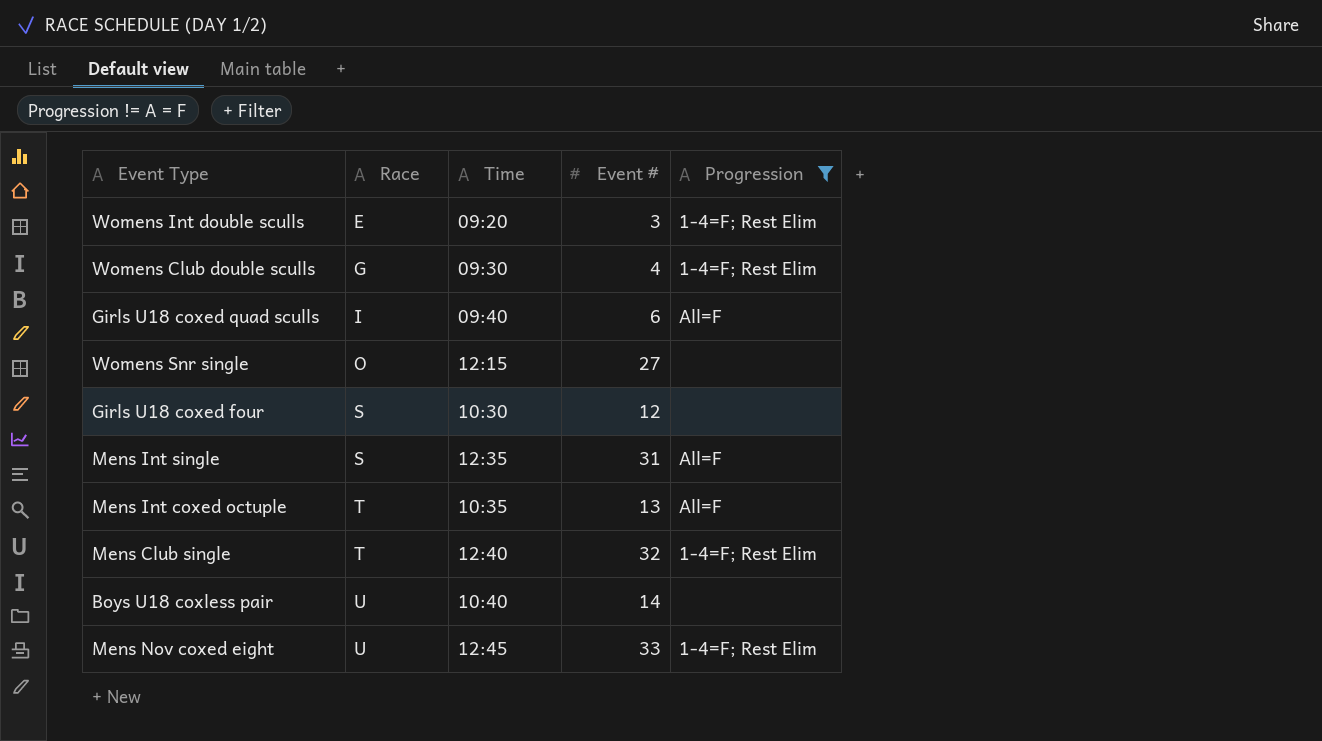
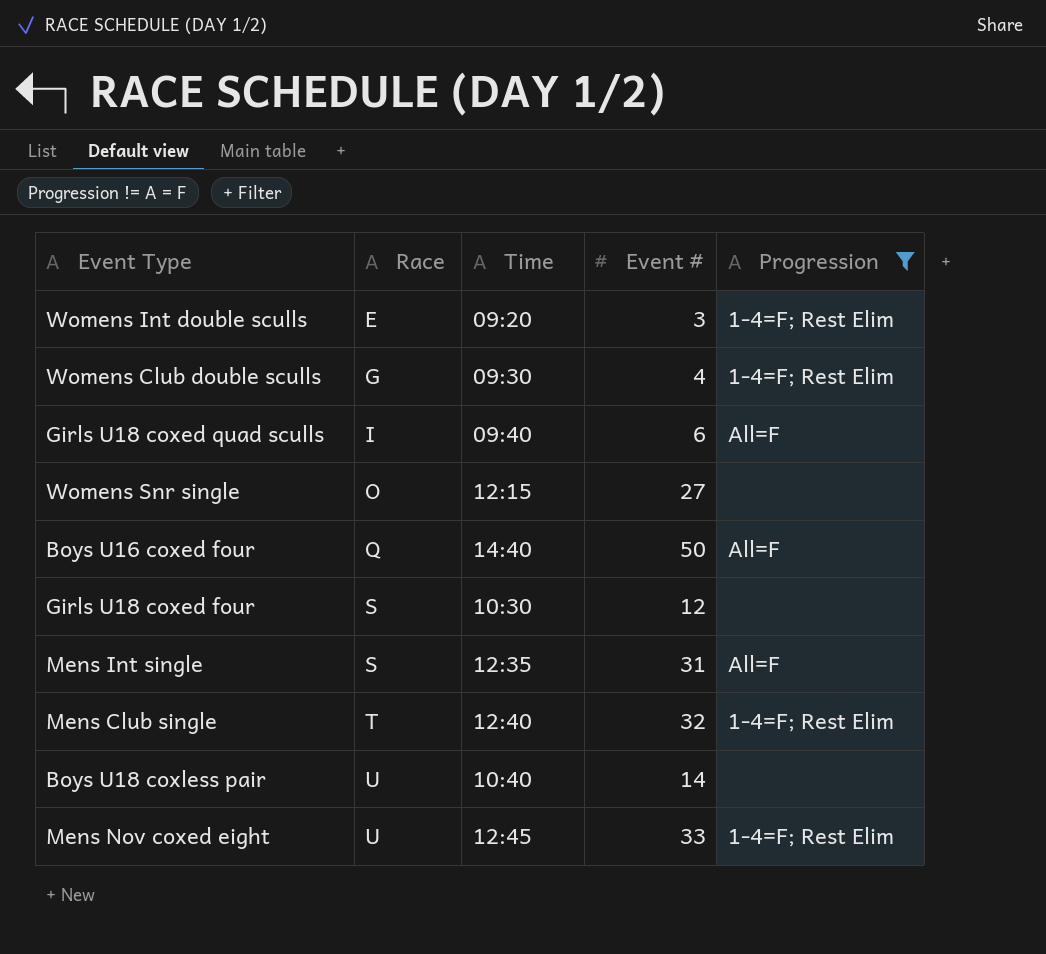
row Mens Int coxed octuple: T | 10:35 | 13 | All=F -> none
row Boys U16 coxed four: none -> Q | 14:40 | 50 | All=F

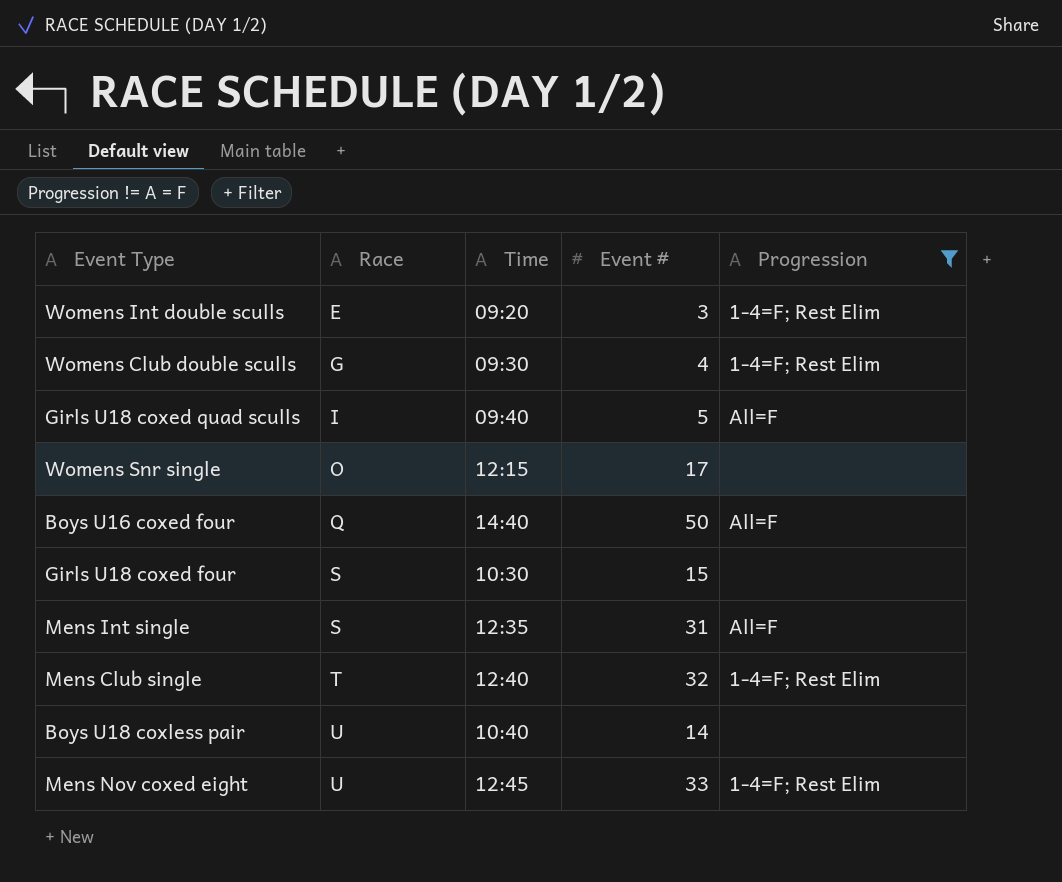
Girls U18 coxed quad sculls | Event #: 6 -> 5
Womens Snr single | Event #: 27 -> 17
Girls U18 coxed four | Event #: 12 -> 15

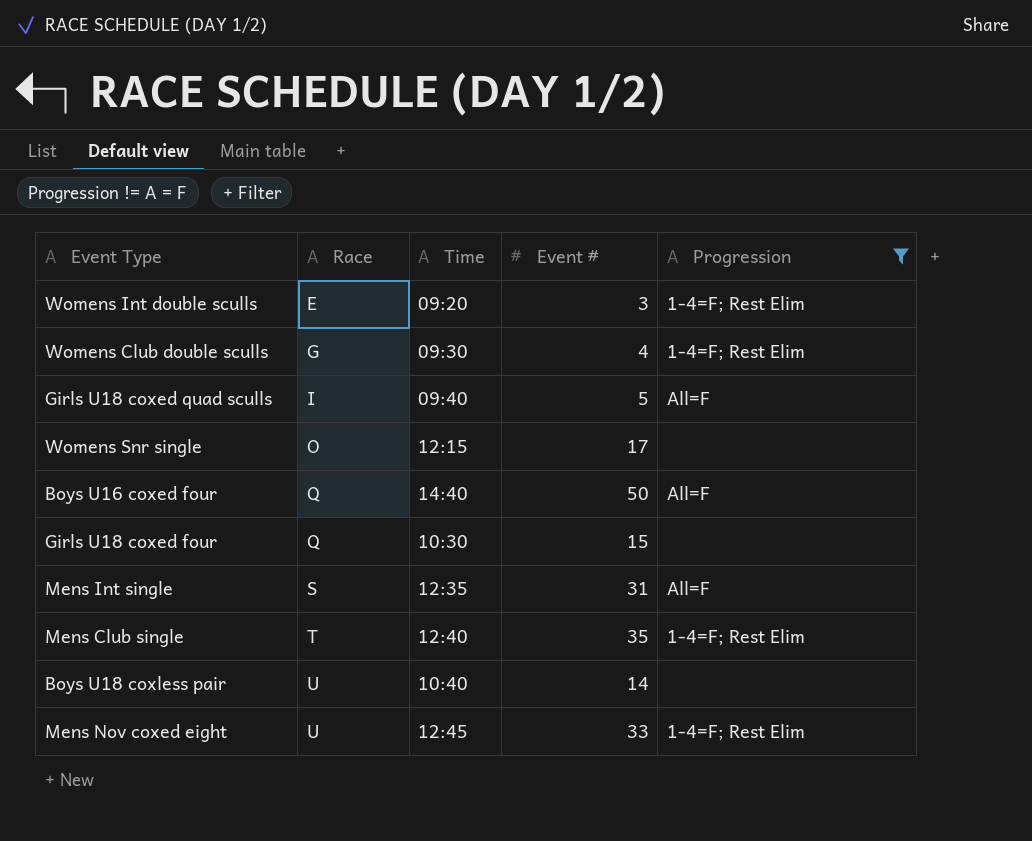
Girls U18 coxed four | Race: S -> Q
Mens Club single | Event #: 32 -> 35

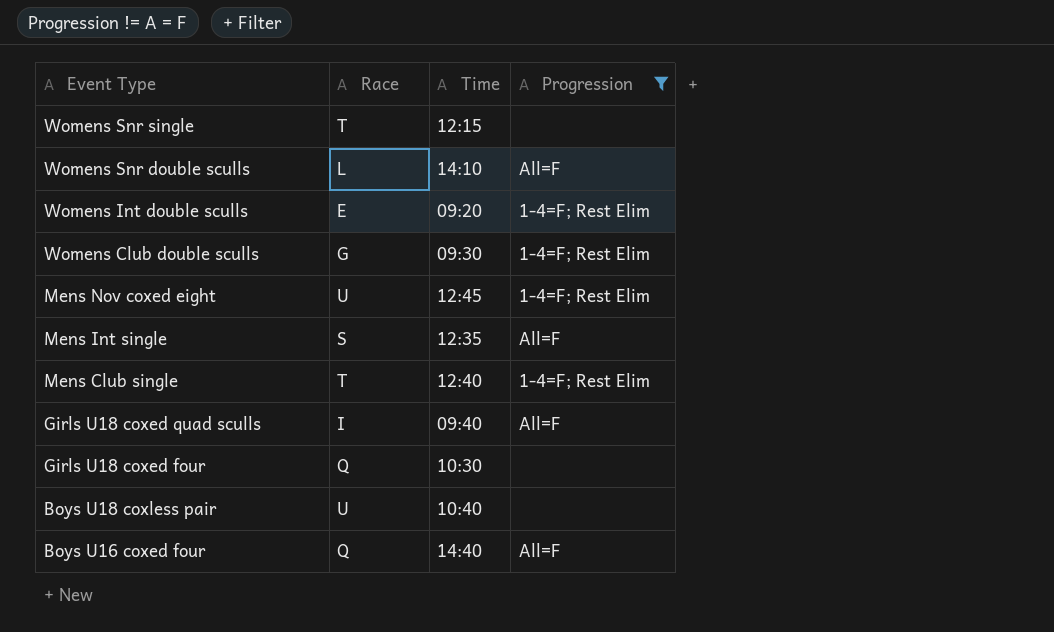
row order: Race ascending -> Event Type descending
column Event # | position: 4 -> none
Womens Snr single | Race: O -> T
row Womens Snr double sculls: none -> L | 14:10 | All=F

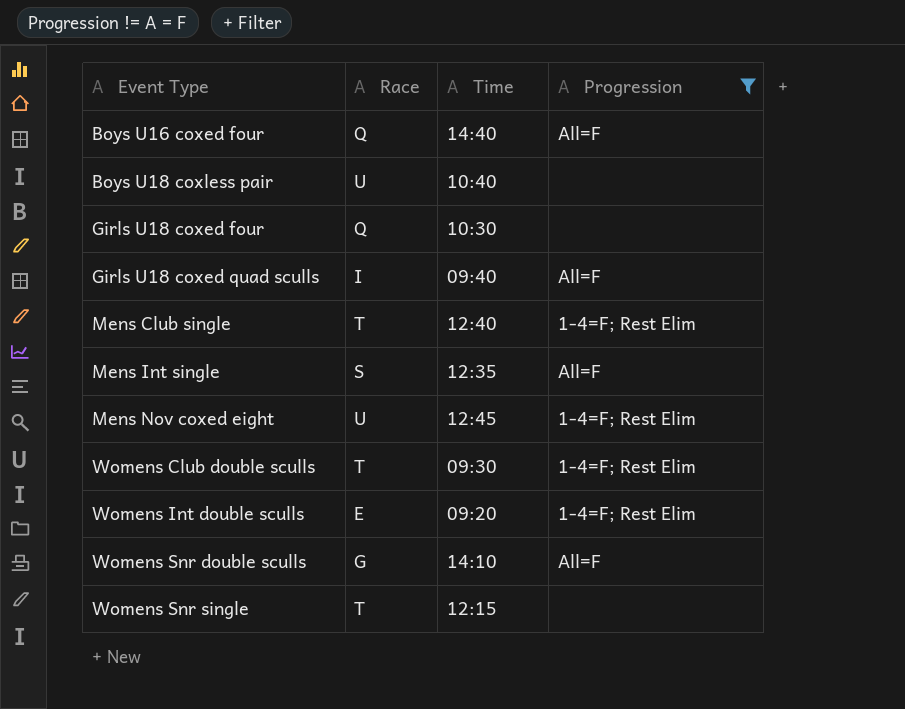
row order: Event Type descending -> Event Type ascending
Womens Club double sculls | Race: G -> T
Womens Snr double sculls | Race: L -> G

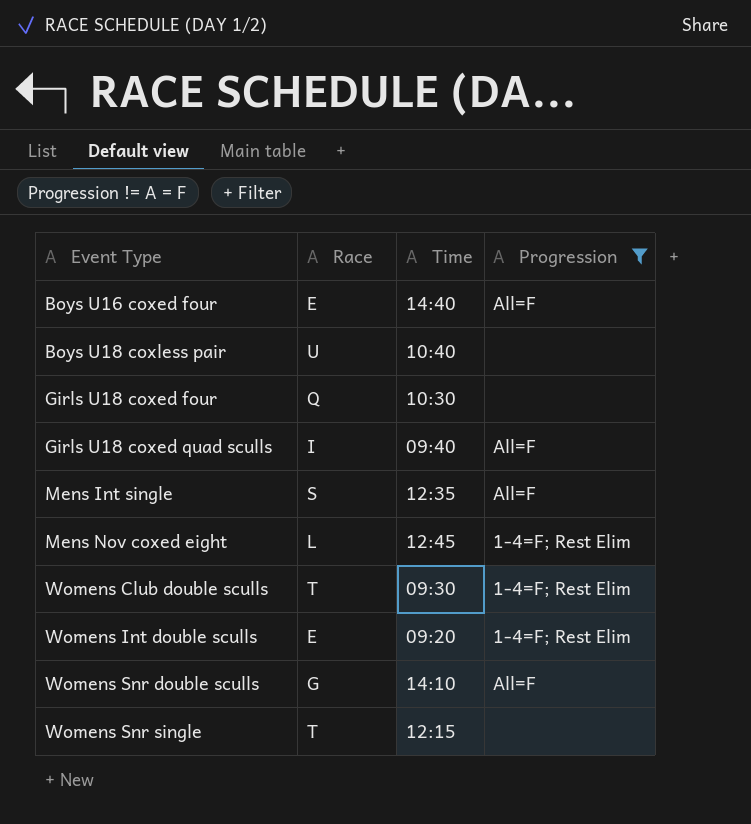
row Mens Club single: T | 12:40 | 1-4=F; Rest Elim -> none
Boys U16 coxed four | Race: Q -> E
Mens Nov coxed eight | Race: U -> L

